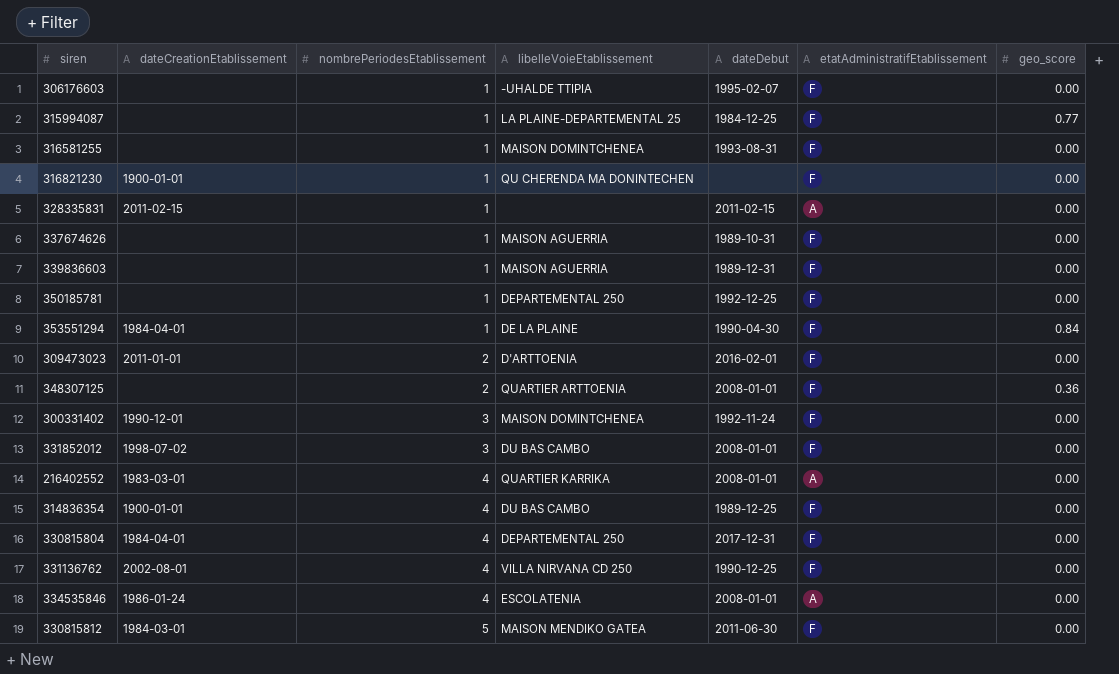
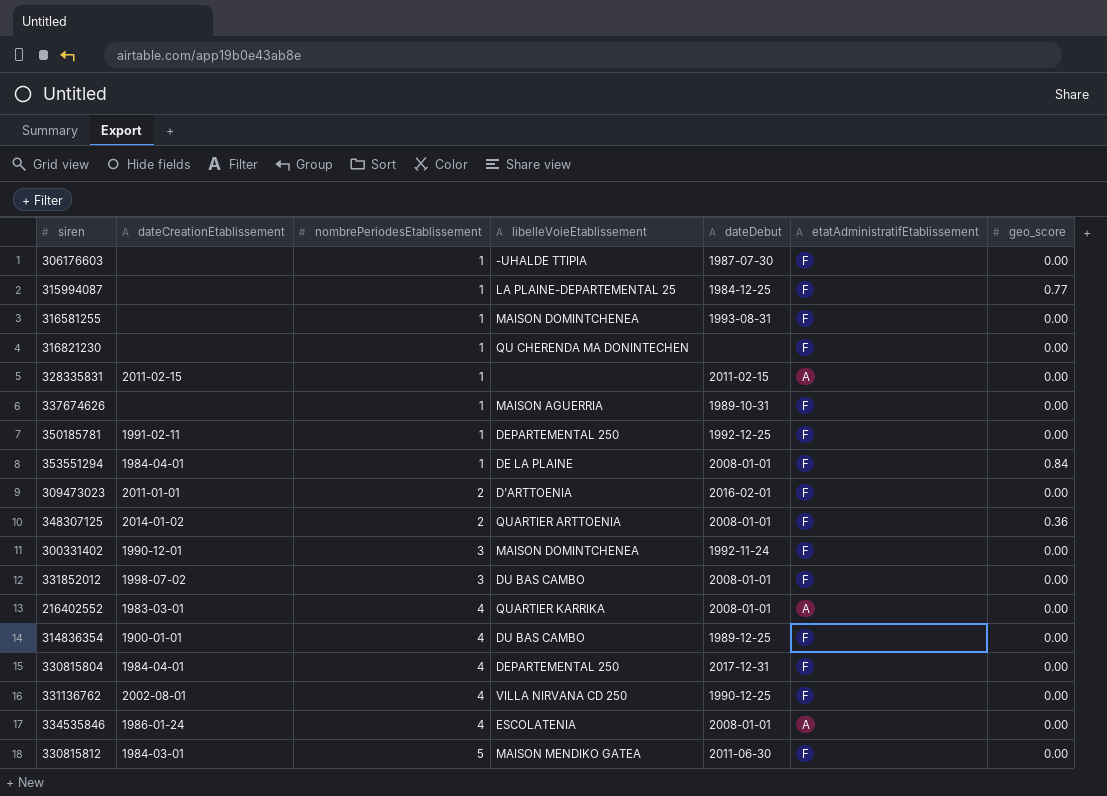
row 339836603: none | 1 | MAISON AGUERRIA | 1989-12-31 | F | 0.00 -> none
306176603 | dateDebut: 1995-02-07 -> 1987-07-30
316821230 | dateCreationEtablissement: 1900-01-01 -> none
350185781 | dateCreationEtablissement: none -> 1991-02-11
353551294 | dateDebut: 1990-04-30 -> 2008-01-01
348307125 | dateCreationEtablissement: none -> 2014-01-02

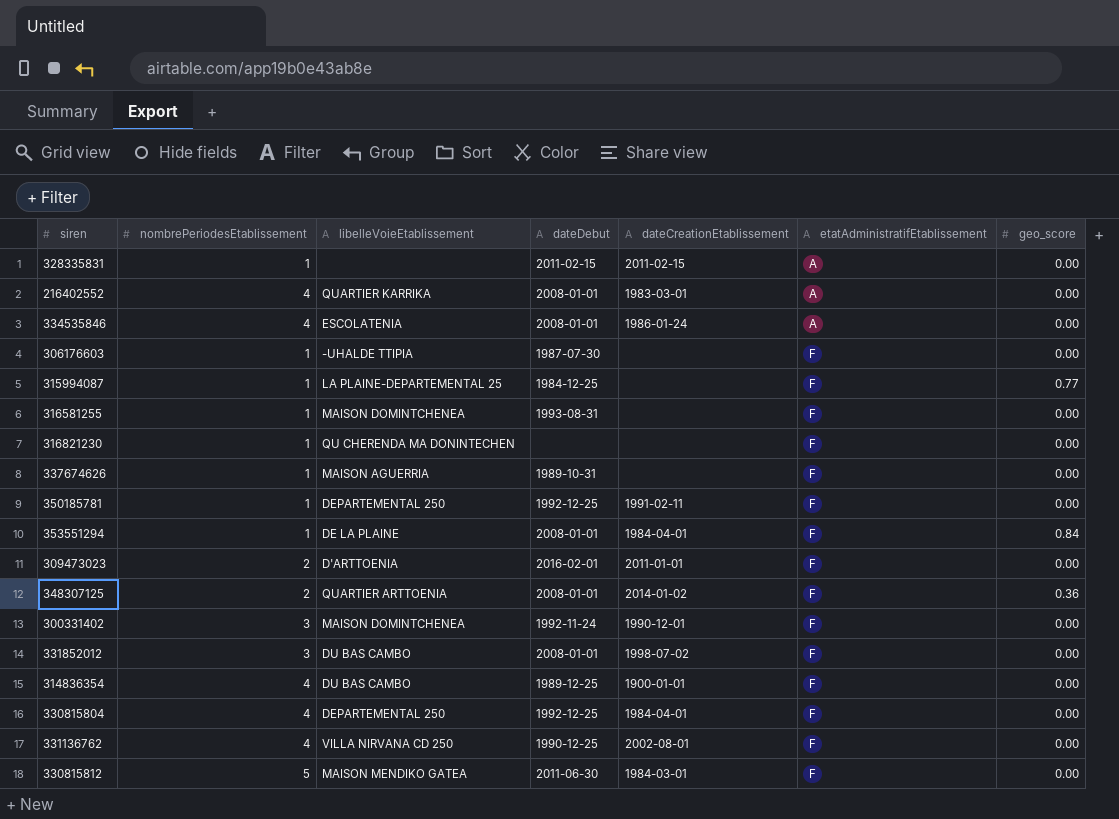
row order: nombrePeriodesEtablissement ascending -> etatAdministratifEtablissement ascending
column dateCreationEtablissement | position: 2 -> 5
330815804 | dateDebut: 2017-12-31 -> 1992-12-25

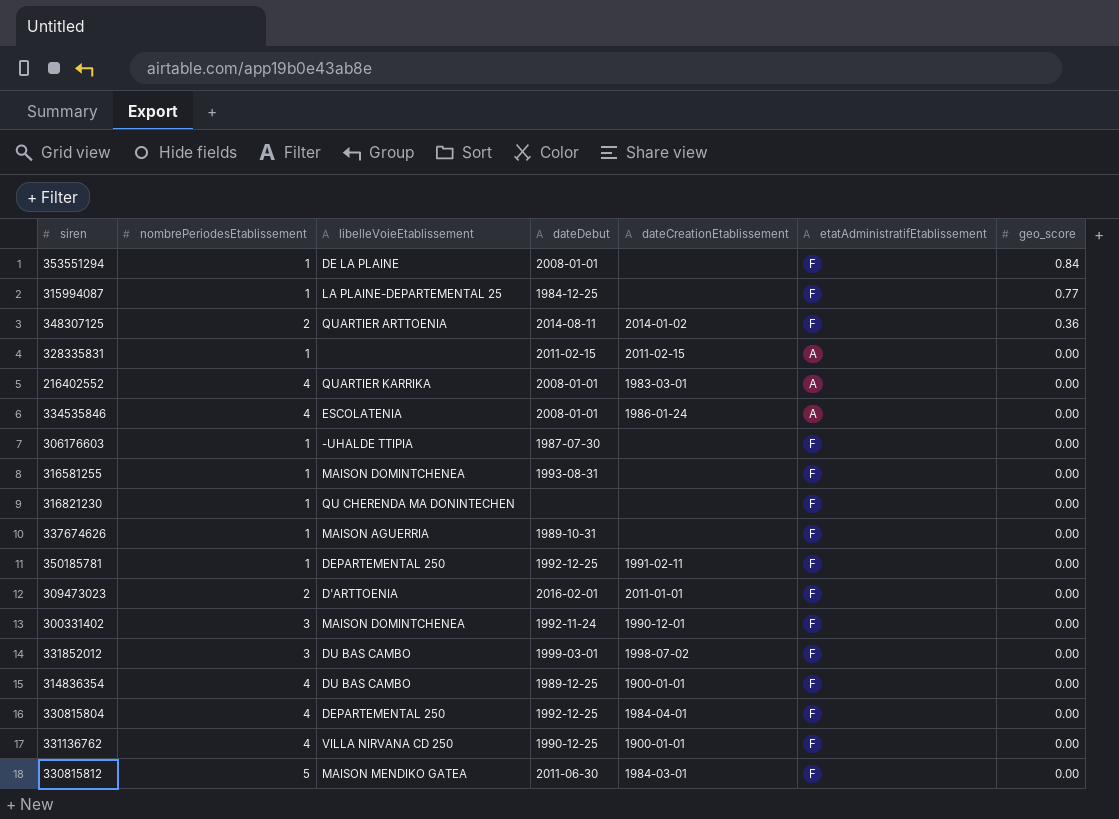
row order: etatAdministratifEtablissement ascending -> geo_score descending
353551294 | dateCreationEtablissement: 1984-04-01 -> none
348307125 | dateDebut: 2008-01-01 -> 2014-08-11
331852012 | dateDebut: 2008-01-01 -> 1999-03-01
331136762 | dateCreationEtablissement: 2002-08-01 -> 1900-01-01

